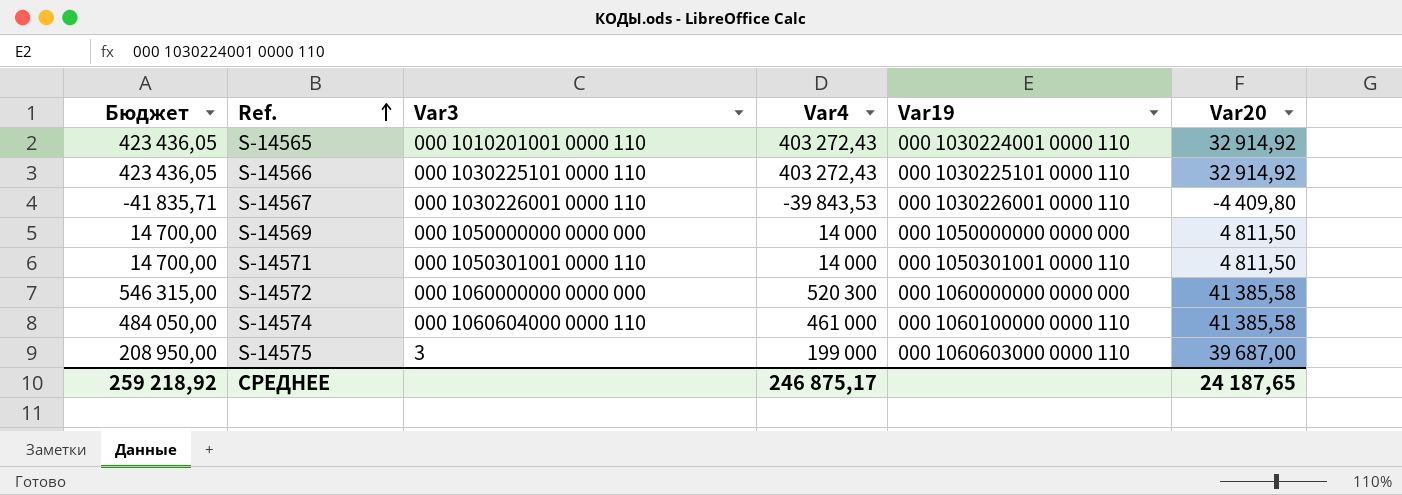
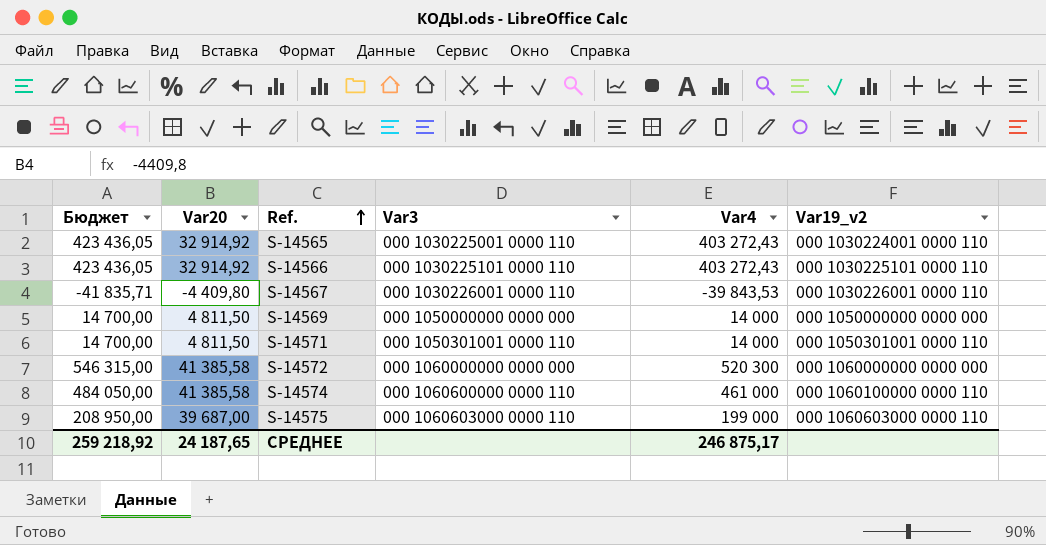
column Var20 | position: 6 -> 2
column name: Var19 -> Var19_v2
S-14565 | Var3: 000 1010201001 0000 110 -> 000 1030225001 0000 110
S-14574 | Var3: 000 1060604000 0000 110 -> 000 1060600000 0000 110
S-14575 | Var3: 3 -> 000 1060603000 0000 110

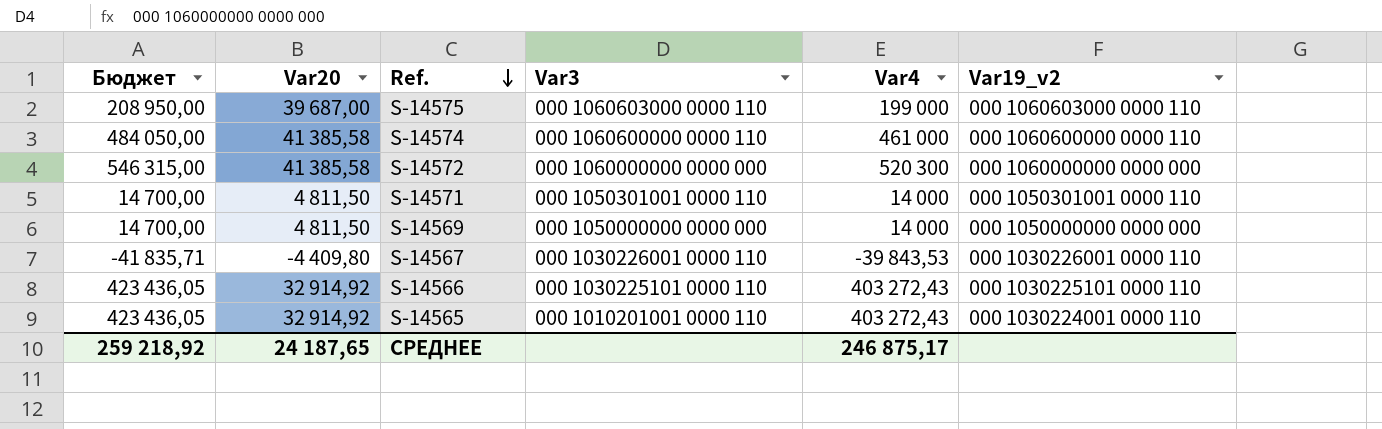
row order: Ref. ascending -> Ref. descending
S-14574 | Var19_v2: 000 1060100000 0000 110 -> 000 1060600000 0000 110
S-14565 | Var3: 000 1030225001 0000 110 -> 000 1010201001 0000 110

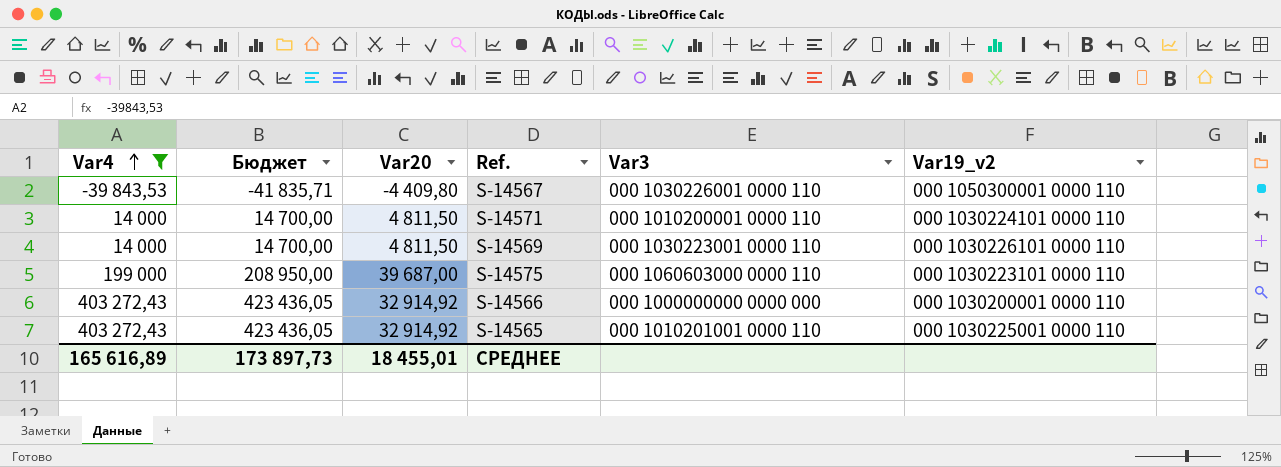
filter: none -> Var4 <= 403 272,43
row order: Ref. descending -> Var4 ascending
column Var4 | position: 5 -> 1
S-14567 | Var19_v2: 000 1030226001 0000 110 -> 000 1050300001 0000 110
S-14571 | Var3: 000 1050301001 0000 110 -> 000 1010200001 0000 110
S-14571 | Var19_v2: 000 1050301001 0000 110 -> 000 1030224101 0000 110
S-14569 | Var3: 000 1050000000 0000 000 -> 000 1030223001 0000 110
S-14569 | Var19_v2: 000 1050000000 0000 000 -> 000 1030226101 0000 110
S-14575 | Var19_v2: 000 1060603000 0000 110 -> 000 1030223101 0000 110
S-14566 | Var3: 000 1030225101 0000 110 -> 000 1000000000 0000 000
S-14566 | Var19_v2: 000 1030225101 0000 110 -> 000 1030200001 0000 110
S-14565 | Var19_v2: 000 1030224001 0000 110 -> 000 1030225001 0000 110
СРЕДНЕЕ | Var4: 246 875,17 -> 165 616,89
СРЕДНЕЕ | Бюджет: 259 218,92 -> 173 897,73
СРЕДНЕЕ | Var20: 24 187,65 -> 18 455,01

